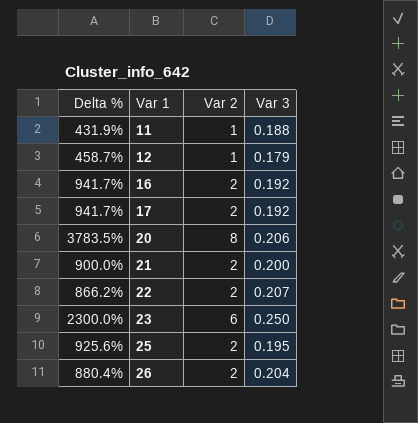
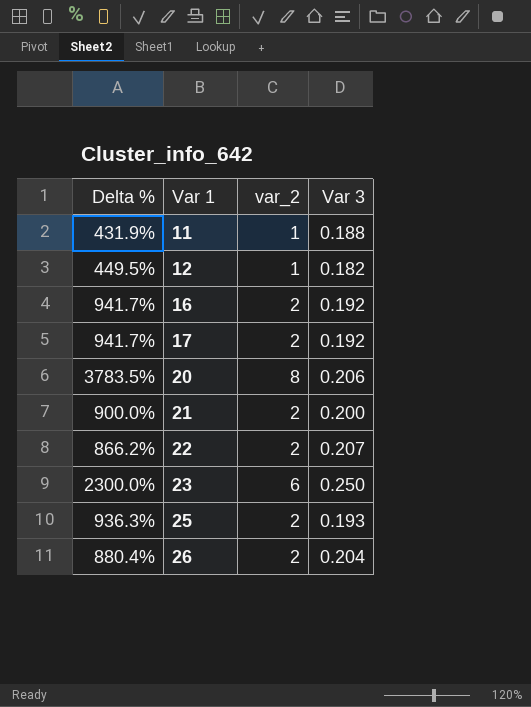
column name: Var 2 -> var_2
12 | Delta %: 458.7% -> 449.5%
12 | Var 3: 0.179 -> 0.182
25 | Delta %: 925.6% -> 936.3%
25 | Var 3: 0.195 -> 0.193

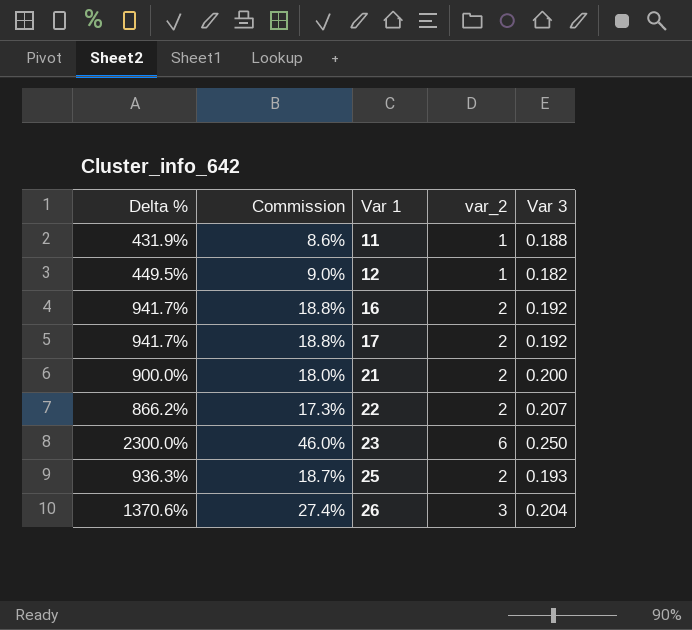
column Commission | formula: none -> [Delta %] * 0.02
row 20: 3783.5% | 8 | 0.206 -> none
26 | Delta %: 880.4% -> 1370.6%
26 | var_2: 2 -> 3

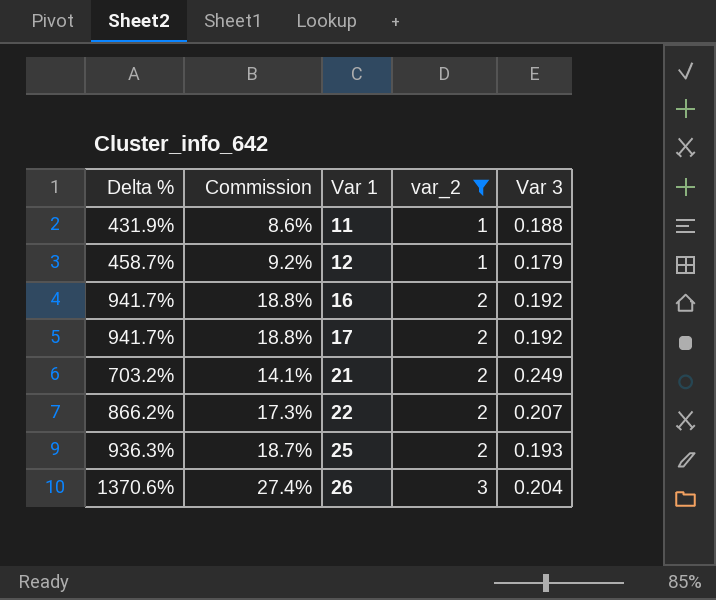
filter: none -> var_2 != 6
12 | Delta %: 449.5% -> 458.7%
12 | Commission: 9.0% -> 9.2%
12 | Var 3: 0.182 -> 0.179
21 | Delta %: 900.0% -> 703.2%
21 | Commission: 18.0% -> 14.1%
21 | Var 3: 0.200 -> 0.249

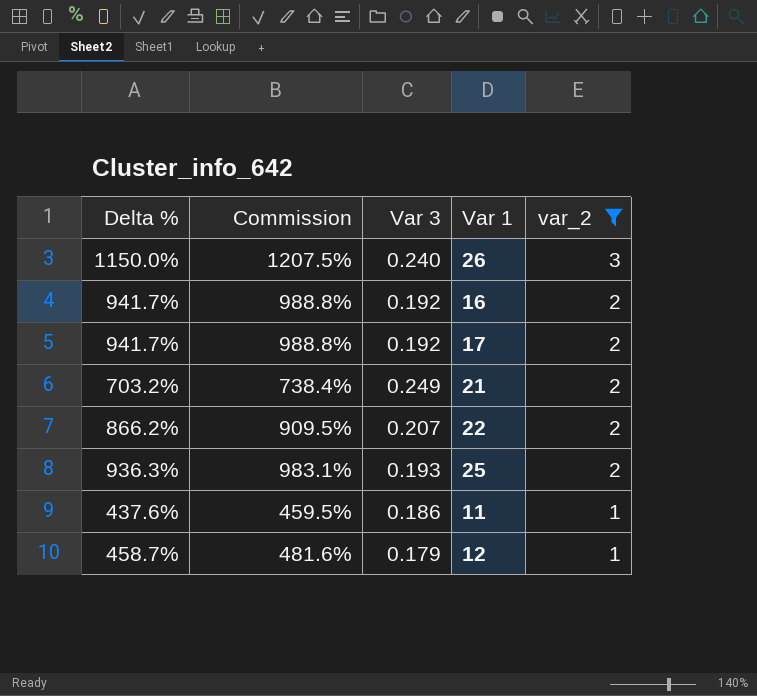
row order: Var 1 ascending -> var_2 descending
column Commission | formula: [Delta %] * 0.02 -> [Delta %] * 1.05
column Var 3 | position: 5 -> 3
26 | Delta %: 1370.6% -> 1150.0%
26 | Var 3: 0.204 -> 0.240
11 | Delta %: 431.9% -> 437.6%
11 | Var 3: 0.188 -> 0.186

